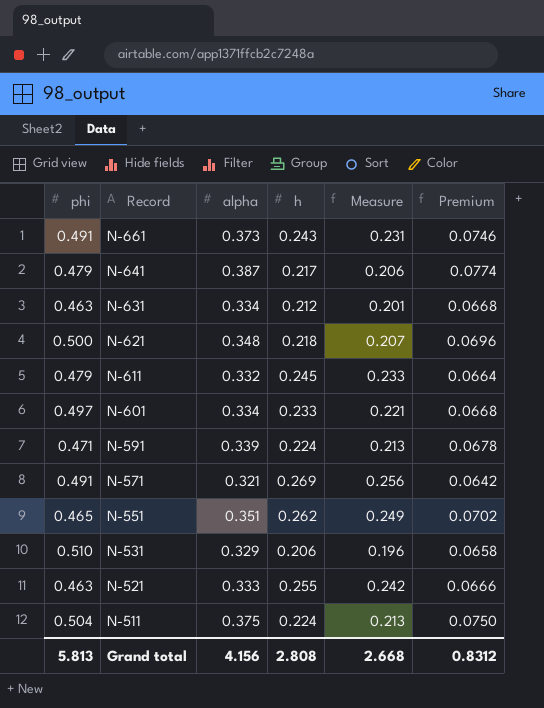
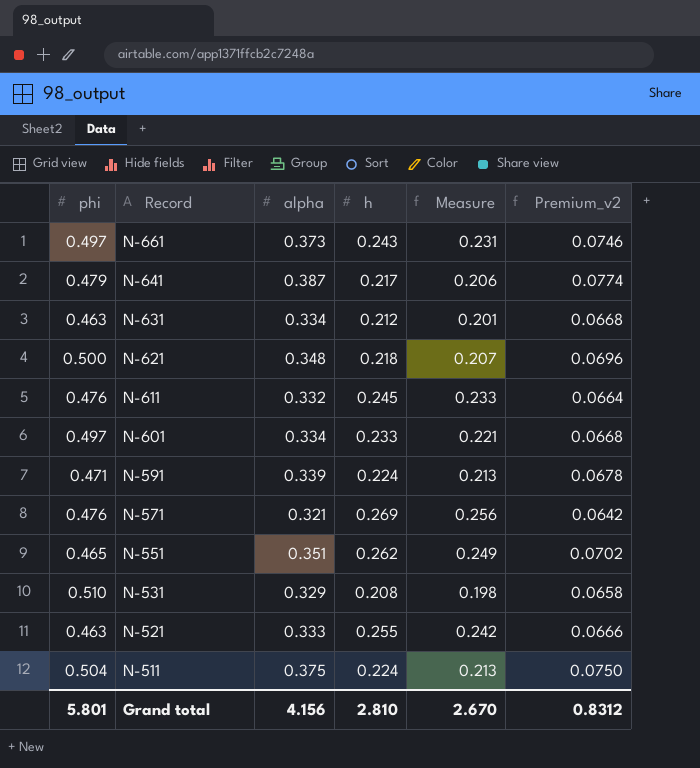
column name: Premium -> Premium_v2
N-661 | phi: 0.491 -> 0.497
N-611 | phi: 0.479 -> 0.476
N-571 | phi: 0.491 -> 0.476
N-531 | h: 0.206 -> 0.208
N-531 | Measure: 0.196 -> 0.198
Grand total | phi: 5.813 -> 5.801
Grand total | h: 2.808 -> 2.810
Grand total | Measure: 2.668 -> 2.670

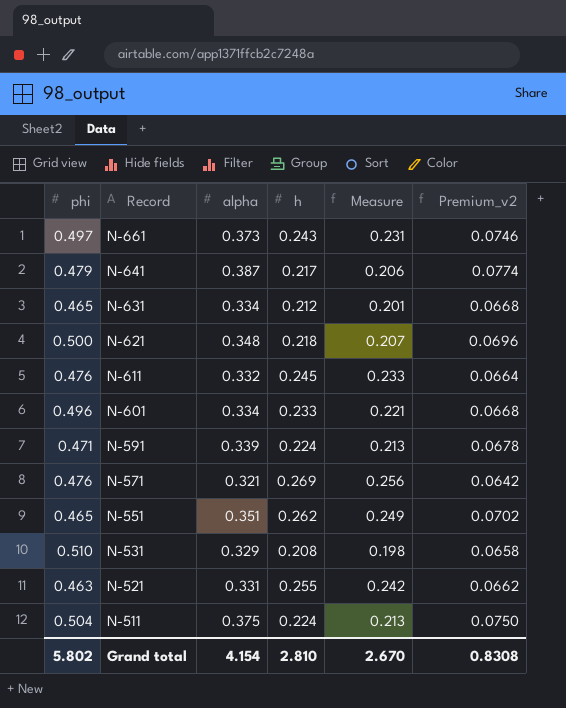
N-631 | phi: 0.463 -> 0.465
N-601 | phi: 0.497 -> 0.496
N-521 | alpha: 0.333 -> 0.331
N-521 | Premium_v2: 0.0666 -> 0.0662
Grand total | phi: 5.801 -> 5.802
Grand total | alpha: 4.156 -> 4.154
Grand total | Premium_v2: 0.8312 -> 0.8308

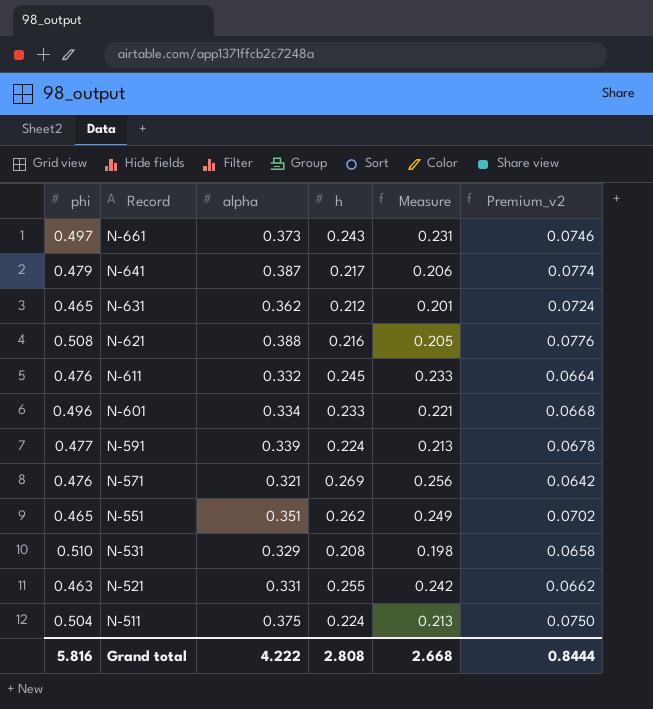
N-631 | alpha: 0.334 -> 0.362
N-631 | Premium_v2: 0.0668 -> 0.0724
N-621 | phi: 0.500 -> 0.508
N-621 | alpha: 0.348 -> 0.388
N-621 | h: 0.218 -> 0.216
N-621 | Measure: 0.207 -> 0.205
N-621 | Premium_v2: 0.0696 -> 0.0776
N-591 | phi: 0.471 -> 0.477
Grand total | phi: 5.802 -> 5.816
Grand total | alpha: 4.154 -> 4.222
Grand total | h: 2.810 -> 2.808
Grand total | Measure: 2.670 -> 2.668
Grand total | Premium_v2: 0.8308 -> 0.8444

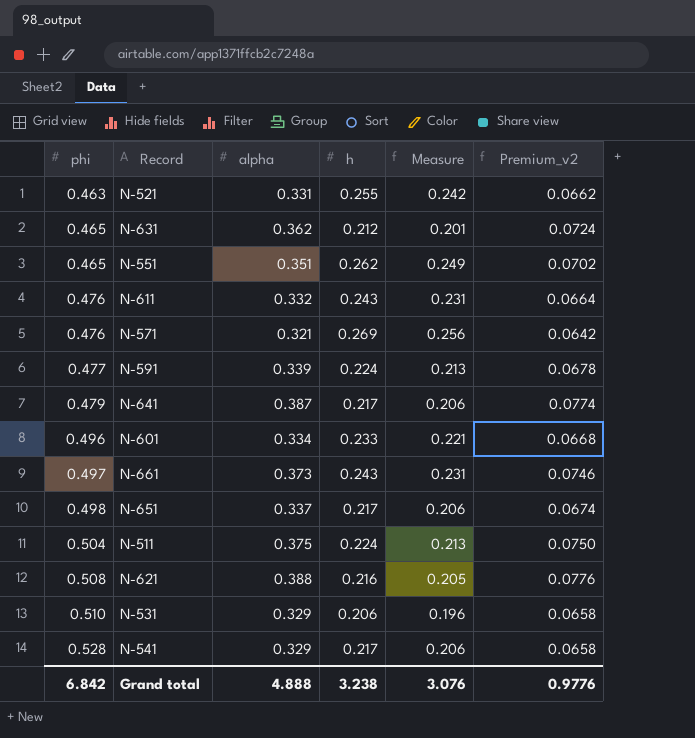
row order: Record descending -> phi ascending
N-611 | h: 0.245 -> 0.243
N-611 | Measure: 0.233 -> 0.231
row N-651: none -> 0.498 | 0.337 | 0.217 | 0.206 | 0.0674
N-531 | h: 0.208 -> 0.206
N-531 | Measure: 0.198 -> 0.196
row N-541: none -> 0.528 | 0.329 | 0.217 | 0.206 | 0.0658
Grand total | phi: 5.816 -> 6.842
Grand total | alpha: 4.222 -> 4.888
Grand total | h: 2.808 -> 3.238
Grand total | Measure: 2.668 -> 3.076
Grand total | Premium_v2: 0.8444 -> 0.9776

